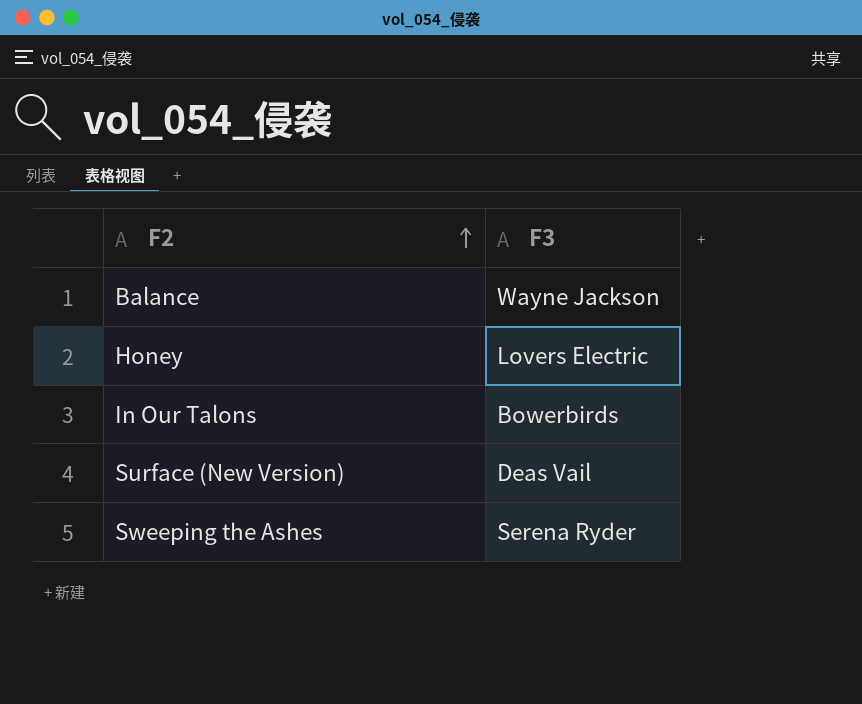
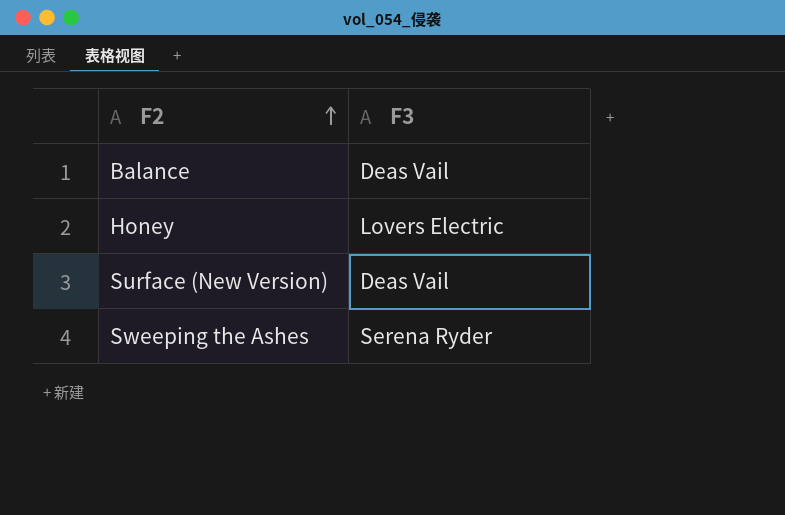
row In Our Talons: Bowerbirds -> none
Balance | F3: Wayne Jackson -> Deas Vail

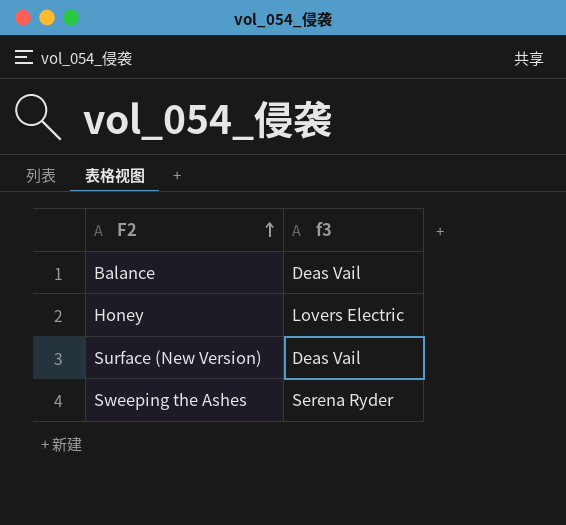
column name: F3 -> f3

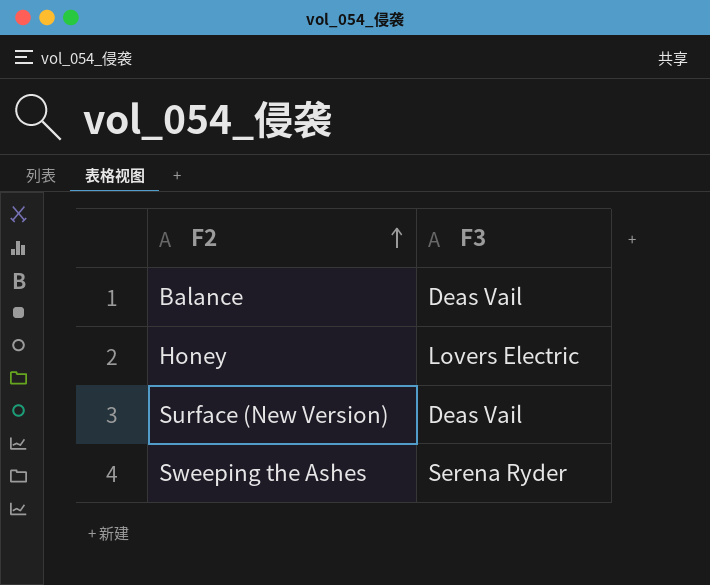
column name: f3 -> F3

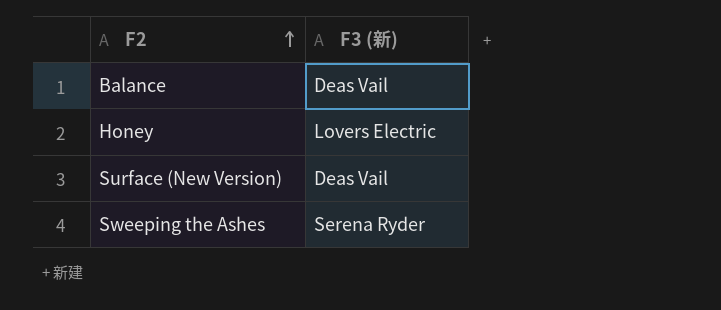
column name: F3 -> F3 (新)

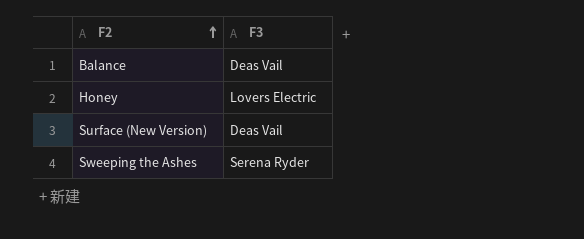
column name: F3 (新) -> F3

